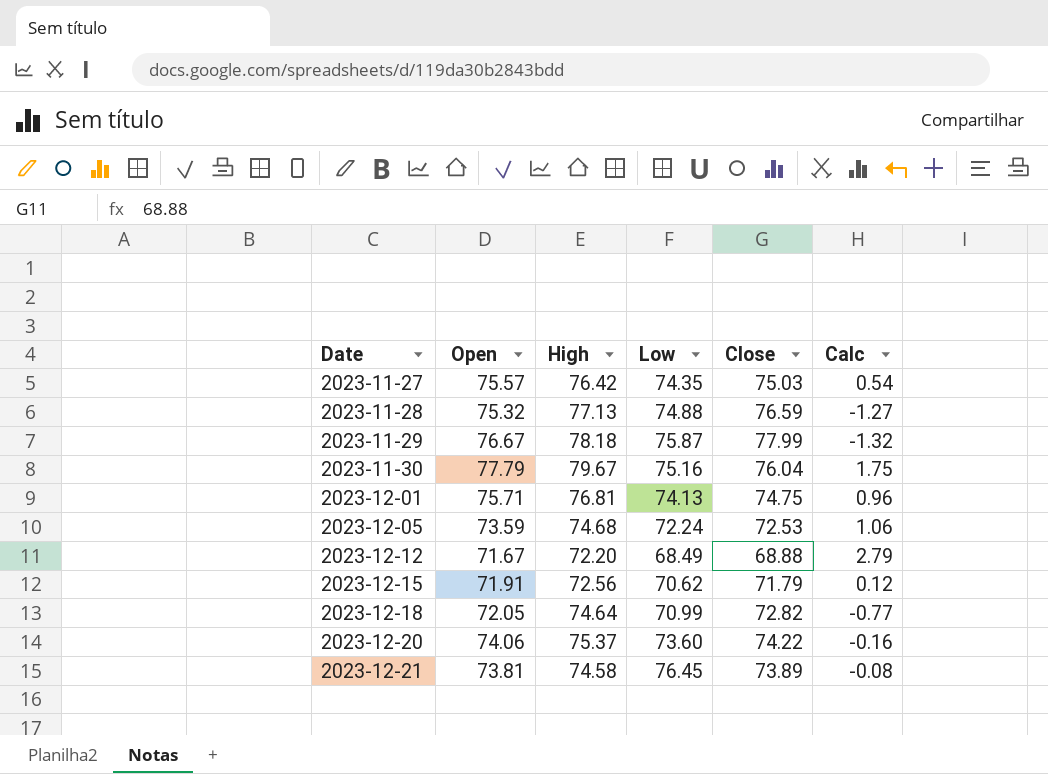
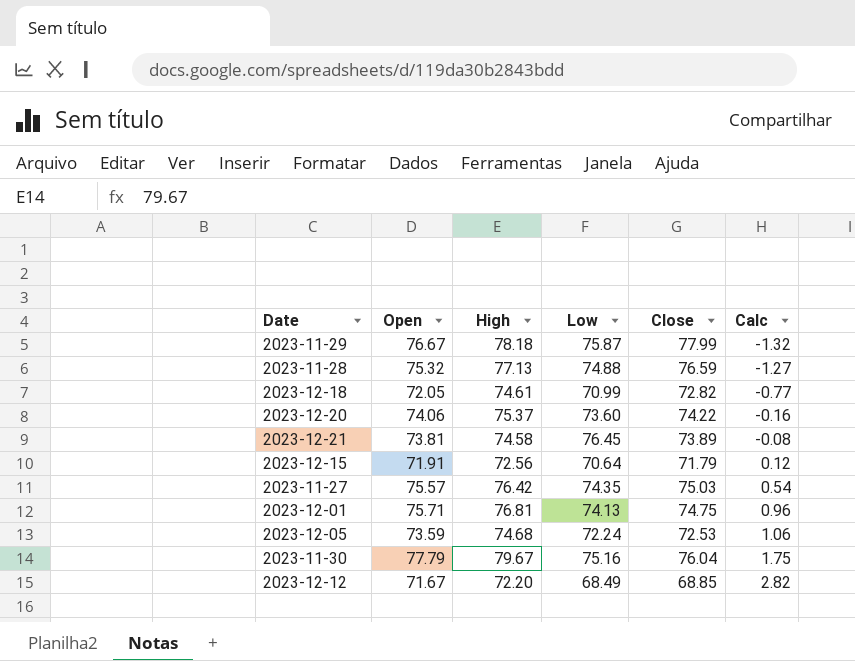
row order: Date ascending -> Calc ascending
2023-12-18 | High: 74.64 -> 74.61
2023-12-15 | Low: 70.62 -> 70.64
2023-12-12 | Close: 68.88 -> 68.85
2023-12-12 | Calc: 2.79 -> 2.82

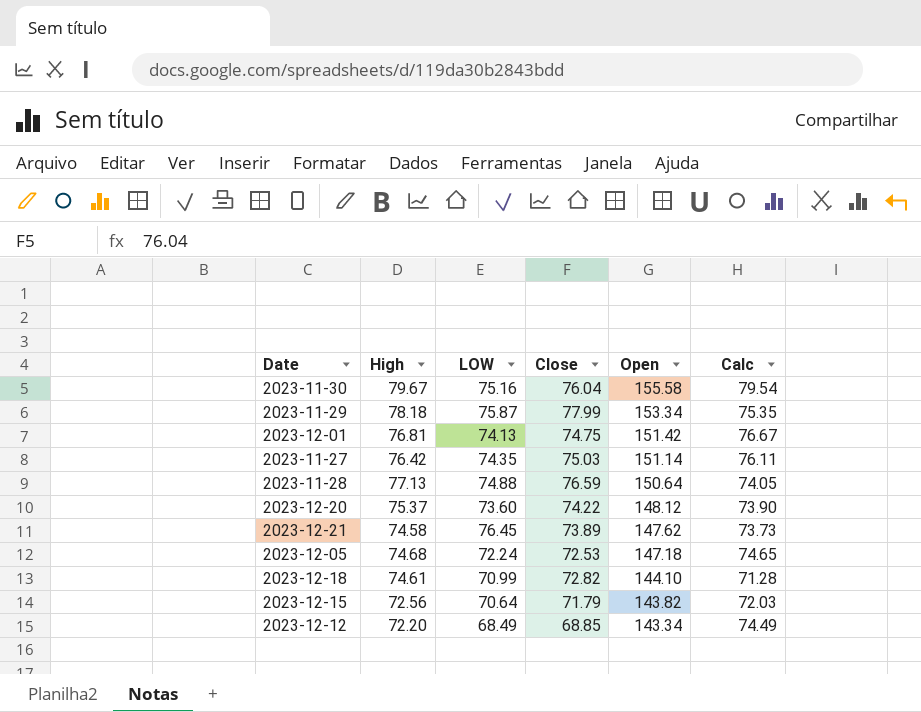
row order: Calc ascending -> Open descending
column name: Low -> LOW
column Open | position: 2 -> 5
2023-11-30 | Open: 77.79 -> 155.58
2023-11-30 | Calc: 1.75 -> 79.54
2023-11-29 | Open: 76.67 -> 153.34
2023-11-29 | Calc: -1.32 -> 75.35
2023-12-01 | Open: 75.71 -> 151.42
2023-12-01 | Calc: 0.96 -> 76.67
2023-11-27 | Open: 75.57 -> 151.14
2023-11-27 | Calc: 0.54 -> 76.11
2023-11-28 | Open: 75.32 -> 150.64
2023-11-28 | Calc: -1.27 -> 74.05
2023-12-20 | Open: 74.06 -> 148.12
2023-12-20 | Calc: -0.16 -> 73.90
2023-12-21 | Open: 73.81 -> 147.62
2023-12-21 | Calc: -0.08 -> 73.73
2023-12-05 | Open: 73.59 -> 147.18
2023-12-05 | Calc: 1.06 -> 74.65
2023-12-18 | Open: 72.05 -> 144.10
2023-12-18 | Calc: -0.77 -> 71.28
2023-12-15 | Open: 71.91 -> 143.82
2023-12-15 | Calc: 0.12 -> 72.03
2023-12-12 | Open: 71.67 -> 143.34
2023-12-12 | Calc: 2.82 -> 74.49

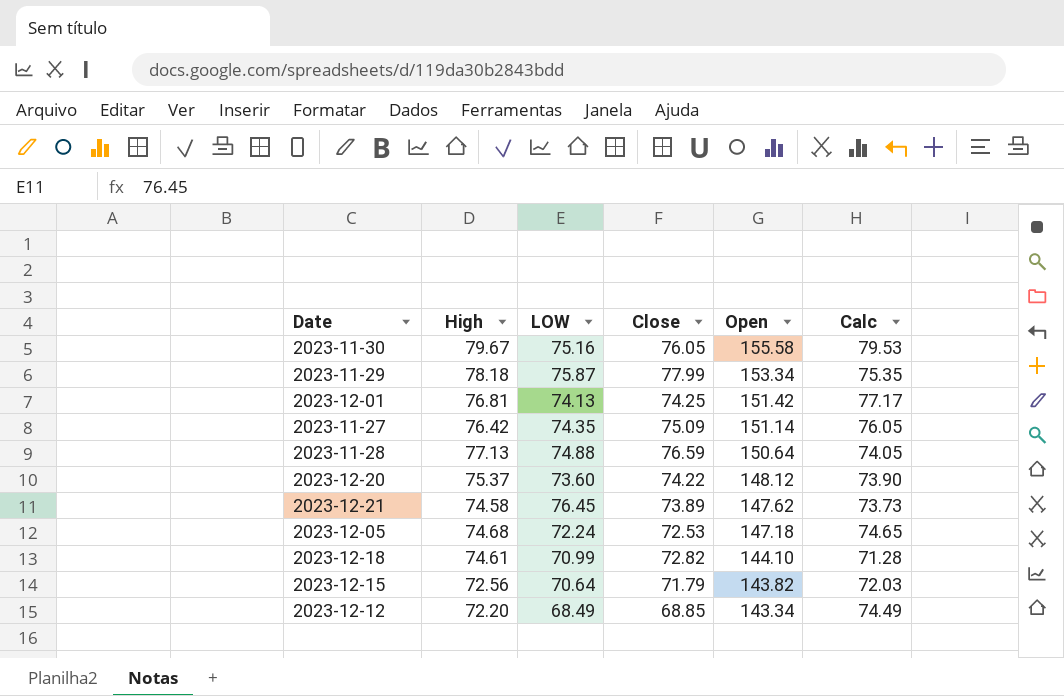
2023-11-30 | Close: 76.04 -> 76.05
2023-11-30 | Calc: 79.54 -> 79.53
2023-12-01 | Close: 74.75 -> 74.25
2023-12-01 | Calc: 76.67 -> 77.17
2023-11-27 | Close: 75.03 -> 75.09
2023-11-27 | Calc: 76.11 -> 76.05

